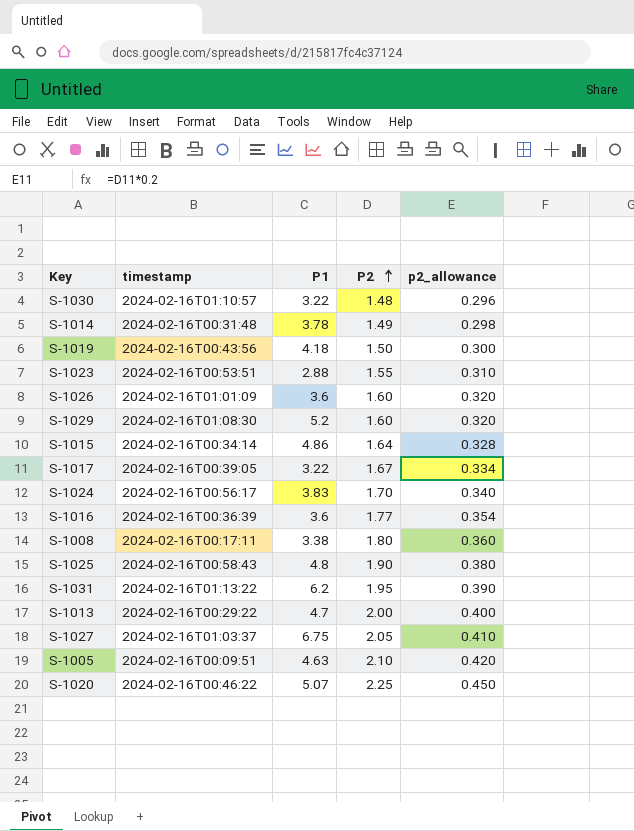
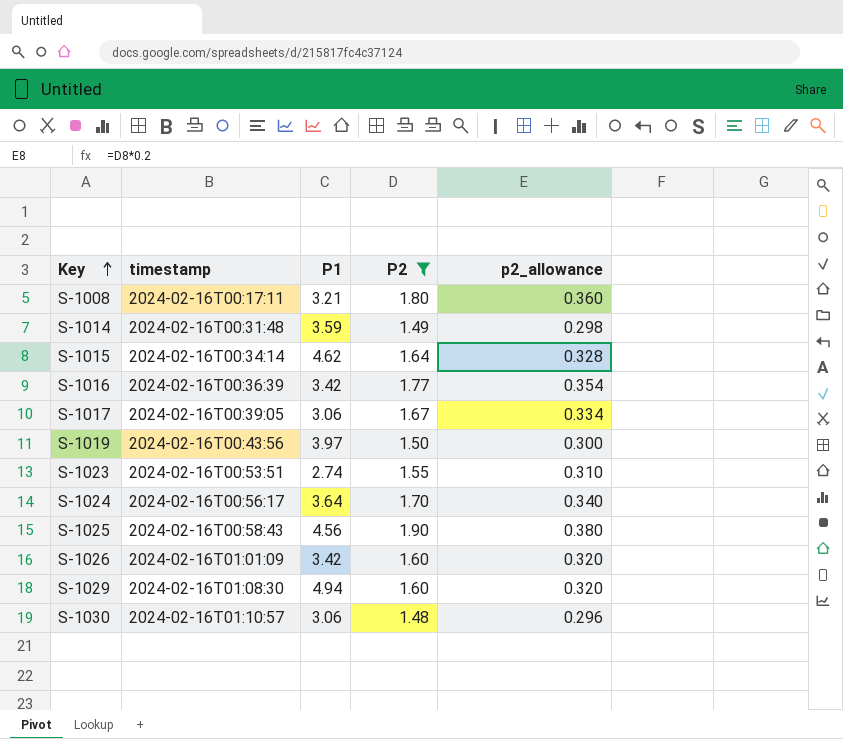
filter: none -> P2 <= 1.90
row order: P2 ascending -> Key ascending
S-1008 | P1: 3.38 -> 3.21
S-1014 | P1: 3.78 -> 3.59
S-1015 | P1: 4.86 -> 4.62
S-1016 | P1: 3.6 -> 3.42
S-1017 | P1: 3.22 -> 3.06
S-1019 | P1: 4.18 -> 3.97
S-1023 | P1: 2.88 -> 2.74
S-1024 | P1: 3.83 -> 3.64
S-1025 | P1: 4.8 -> 4.56
S-1026 | P1: 3.6 -> 3.42
S-1029 | P1: 5.2 -> 4.94
S-1030 | P1: 3.22 -> 3.06

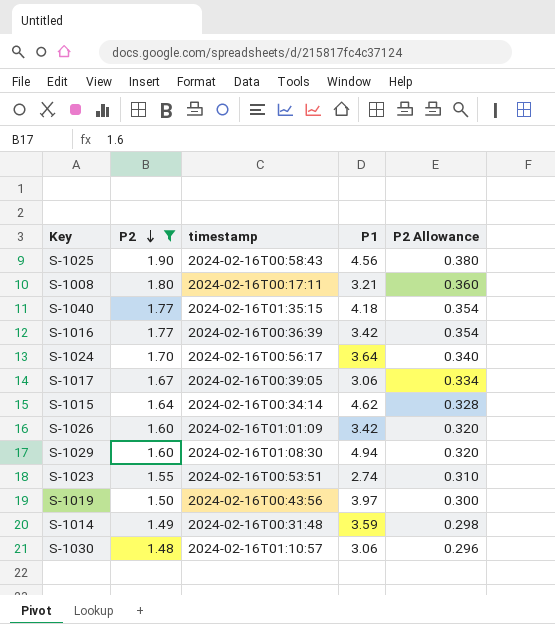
row order: Key ascending -> P2 descending
column P2 | position: 4 -> 2
column name: p2_allowance -> P2 Allowance
row S-1040: none -> 1.77 | 2024-02-16T01:35:15 | 4.18 | 0.354

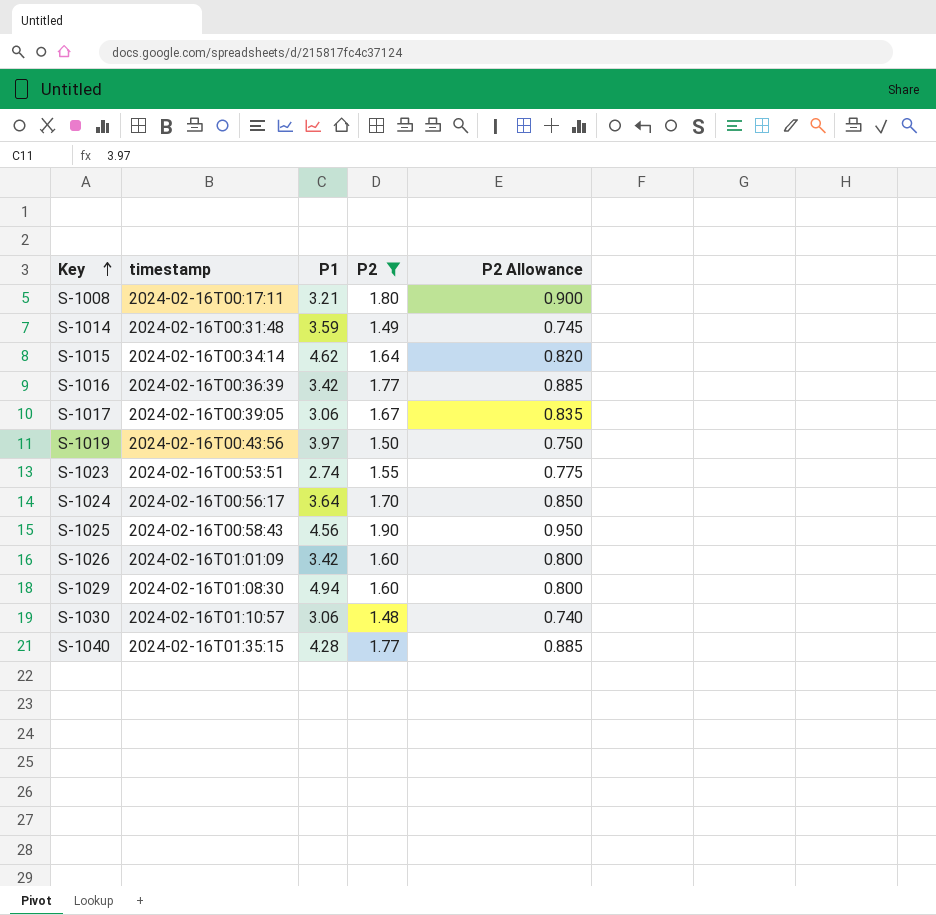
row order: P2 descending -> Key ascending
column P2 | position: 2 -> 4
column P2 Allowance | formula: [P2] * 0.2 -> [P2] * 0.5
S-1040 | P1: 4.18 -> 4.28

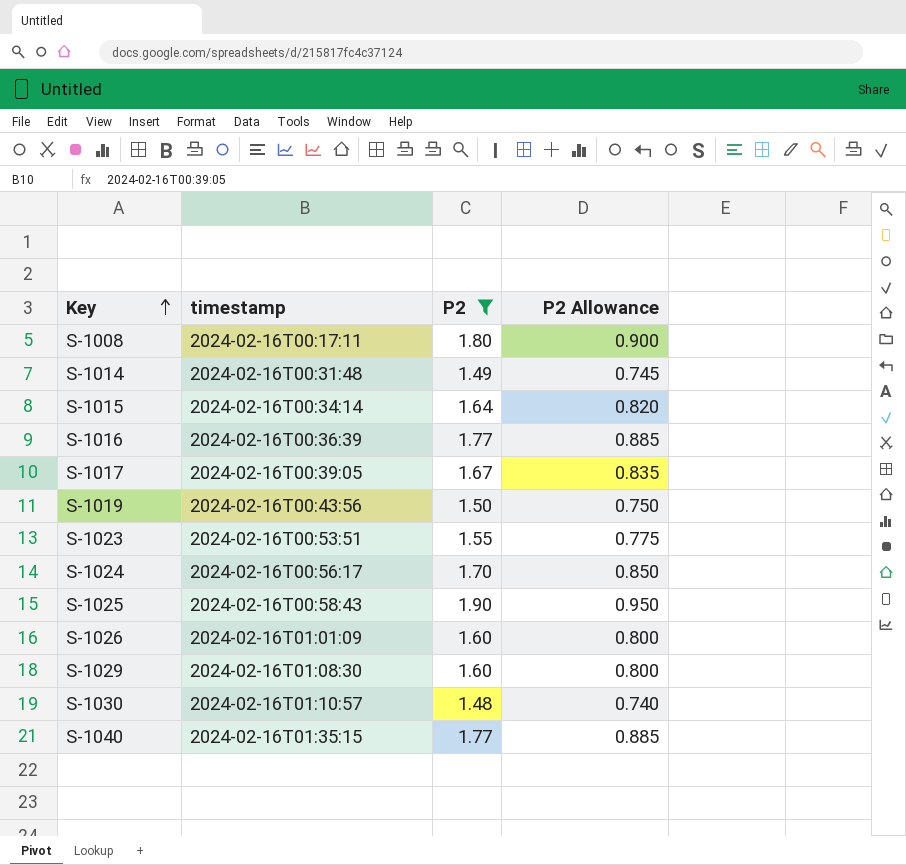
column P1 | position: 3 -> none

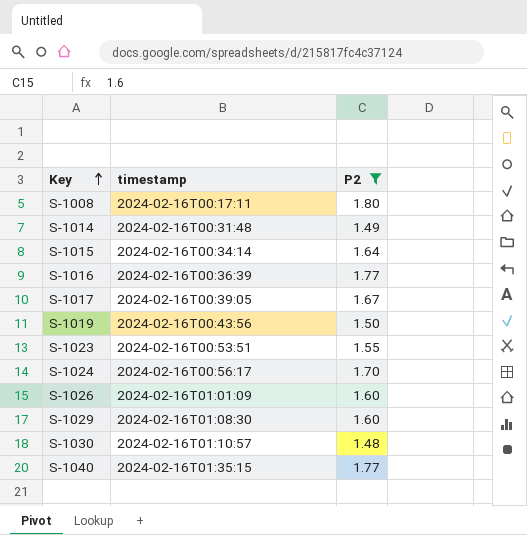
column P2 Allowance | formula: [P2] * 0.5 -> none
row S-1025: 2024-02-16T00:58:43 | 1.90 | 0.950 -> none

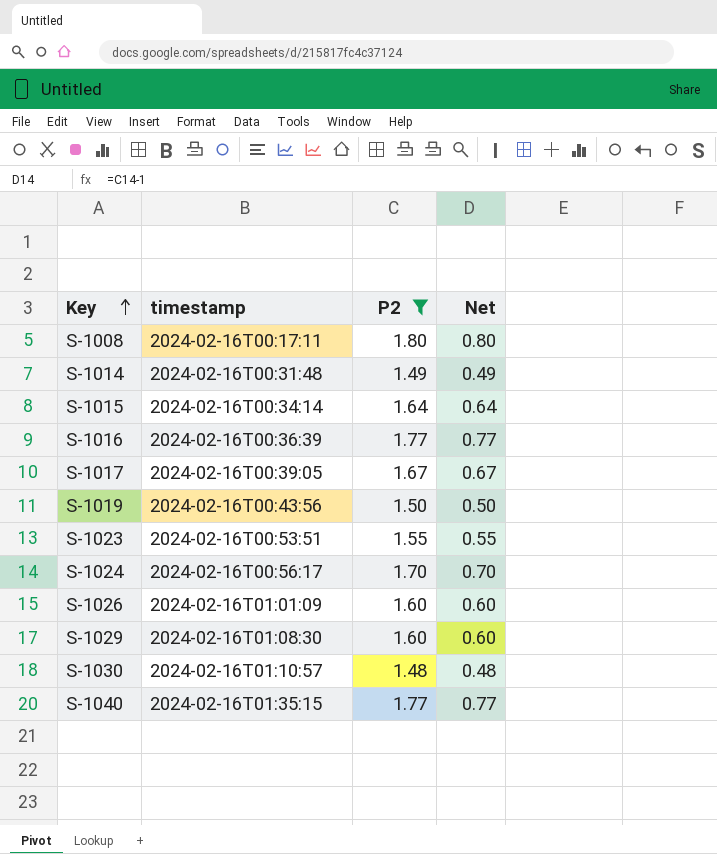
column Net | formula: none -> [P2] - 1

